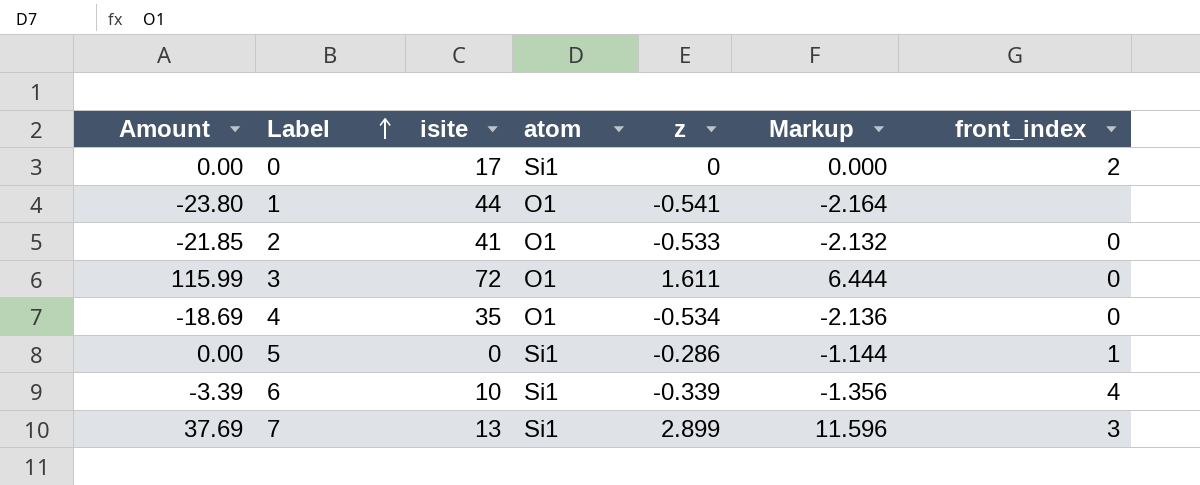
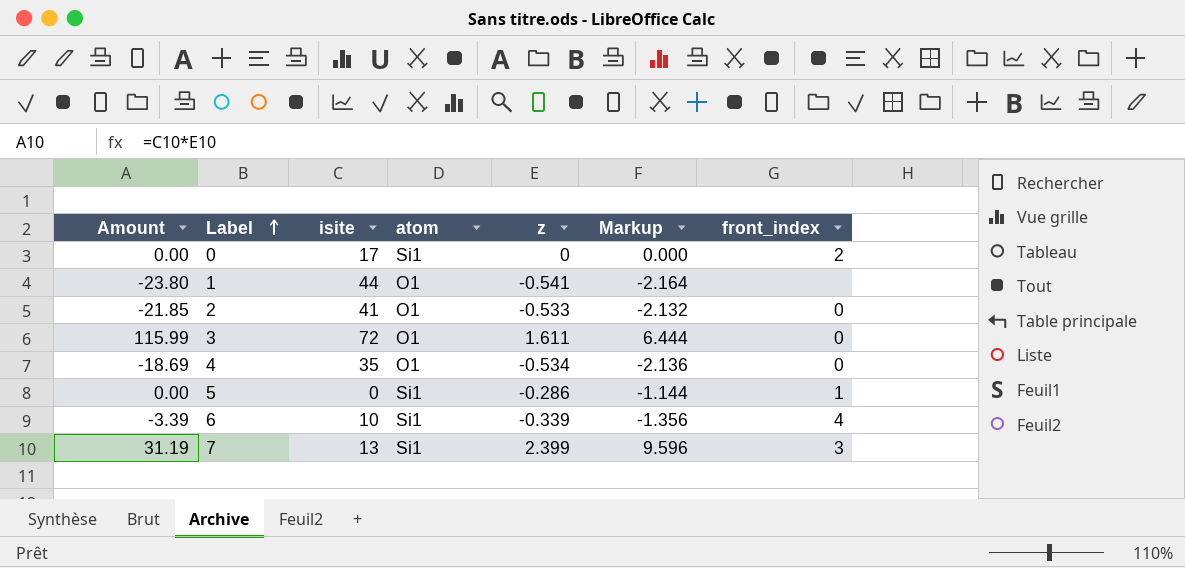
7 | Amount: 37.69 -> 31.19
7 | z: 2.899 -> 2.399
7 | Markup: 11.596 -> 9.596

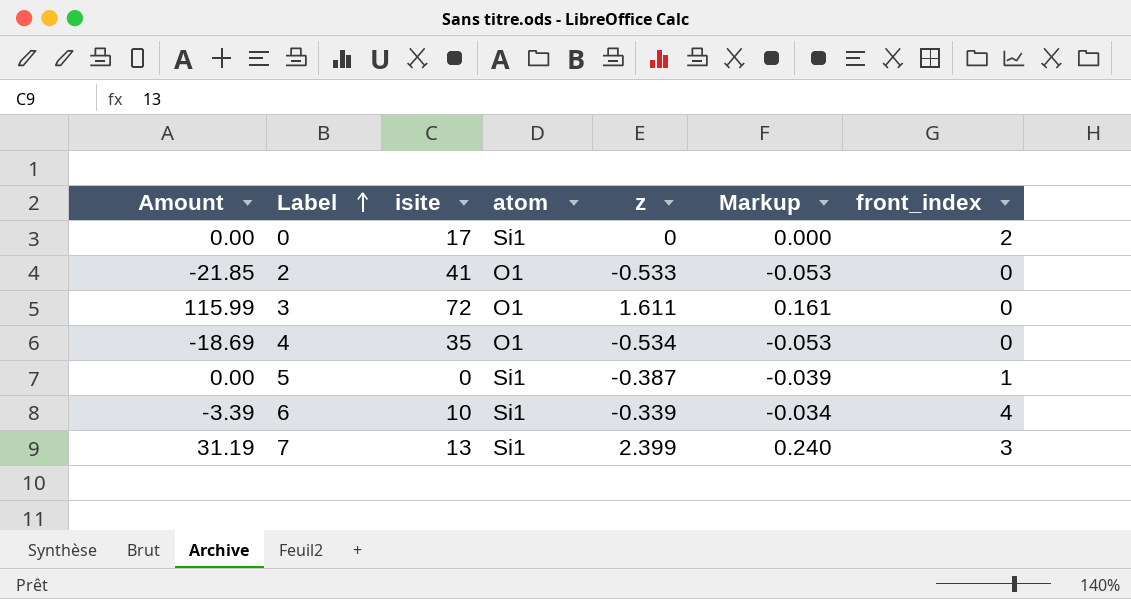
column Markup | formula: [z] * 4 -> [z] * 0.1
row 1: -23.80 | 44 | O1 | -0.541 | -2.164 | none -> none
5 | z: -0.286 -> -0.387

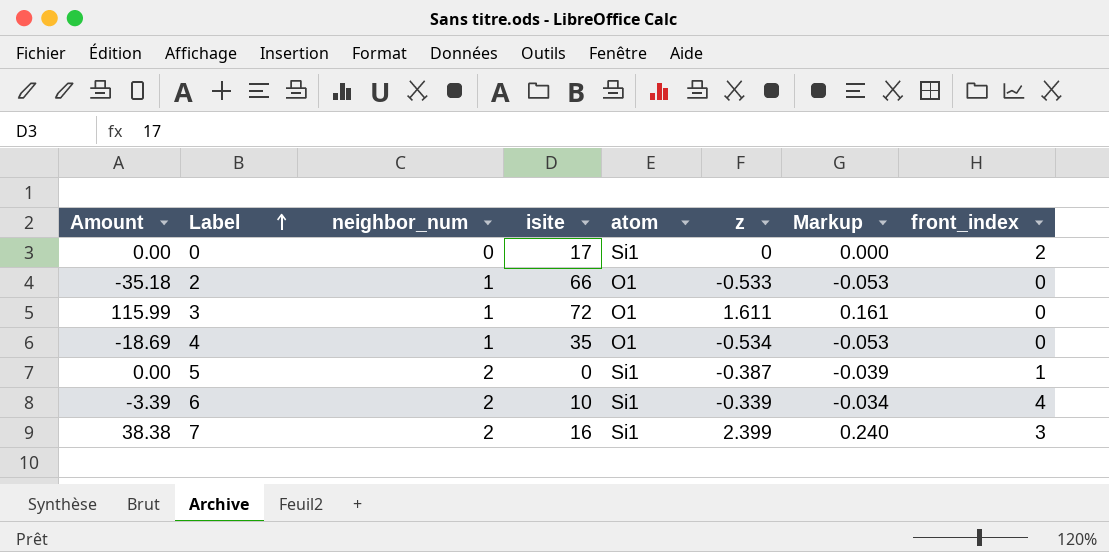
column neighbor_num | position: none -> 3
2 | Amount: -21.85 -> -35.18
2 | isite: 41 -> 66
7 | Amount: 31.19 -> 38.38
7 | isite: 13 -> 16

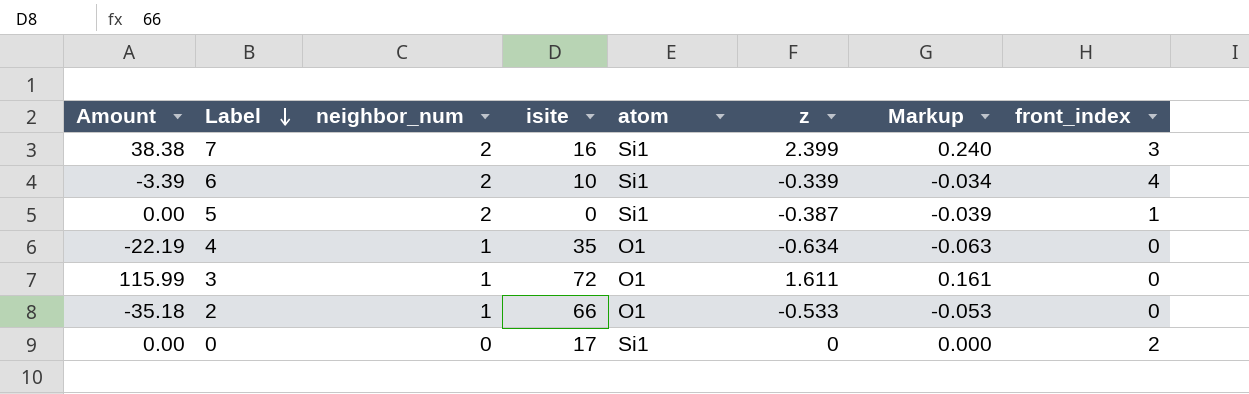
row order: Label ascending -> Label descending
4 | Amount: -18.69 -> -22.19
4 | z: -0.534 -> -0.634
4 | Markup: -0.053 -> -0.063

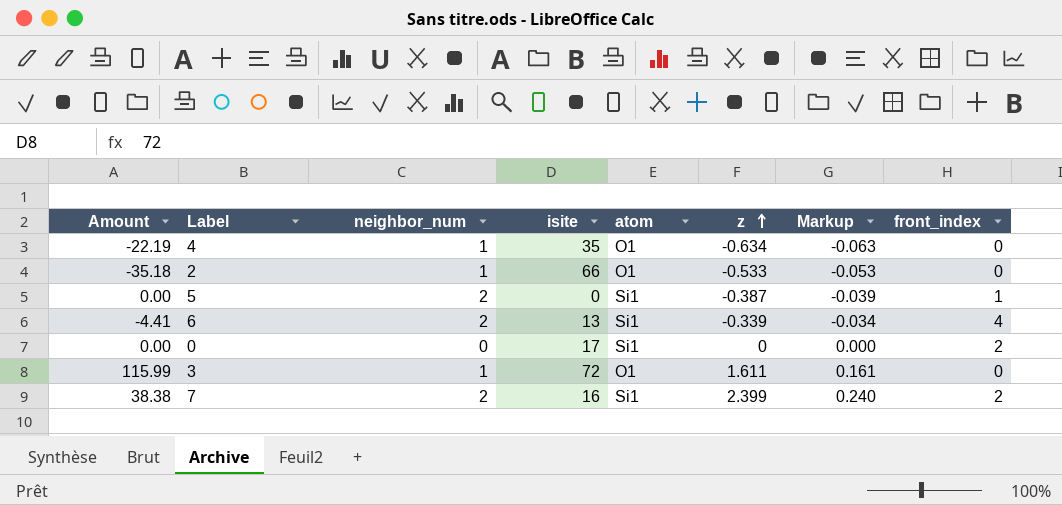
row order: Label descending -> z ascending
6 | Amount: -3.39 -> -4.41
6 | isite: 10 -> 13
7 | front_index: 3 -> 2

